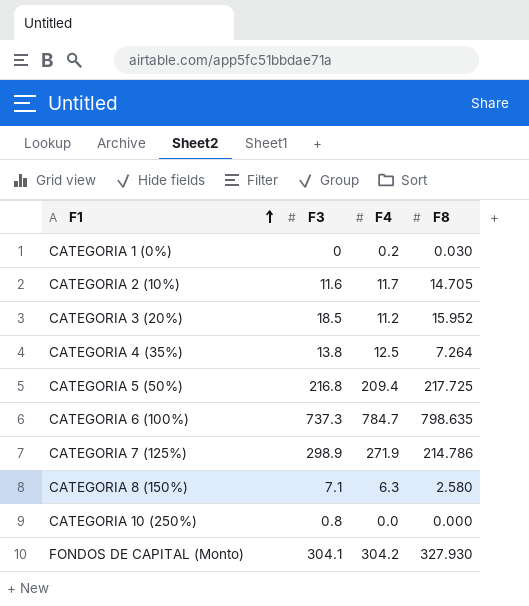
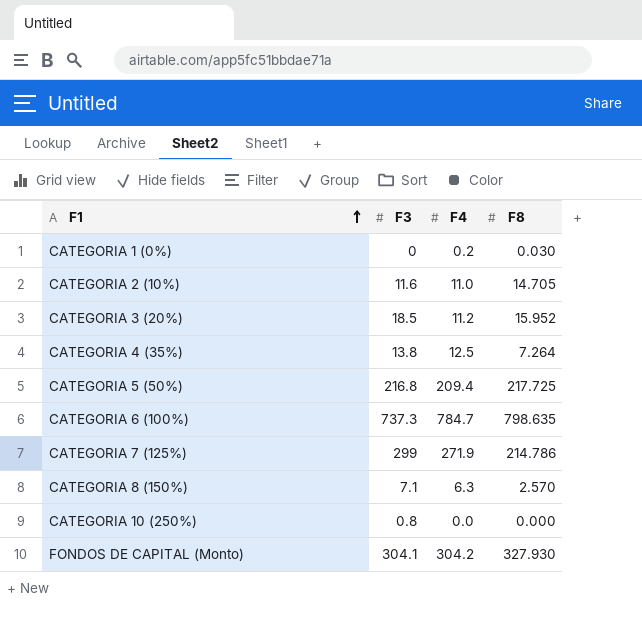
CATEGORIA 2 (10%) | F4: 11.7 -> 11.0
CATEGORIA 7 (125%) | F3: 298.9 -> 299
CATEGORIA 8 (150%) | F8: 2.580 -> 2.570

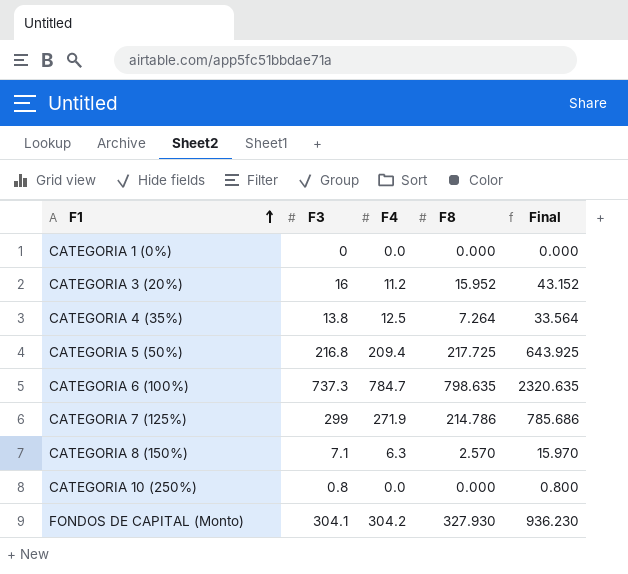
column Final | formula: none -> [F3] + [F4] + [F8]
row CATEGORIA 2 (10%): 11.6 | 11.0 | 14.705 -> none
CATEGORIA 1 (0%) | F4: 0.2 -> 0.0
CATEGORIA 1 (0%) | F8: 0.030 -> 0.000
CATEGORIA 3 (20%) | F3: 18.5 -> 16

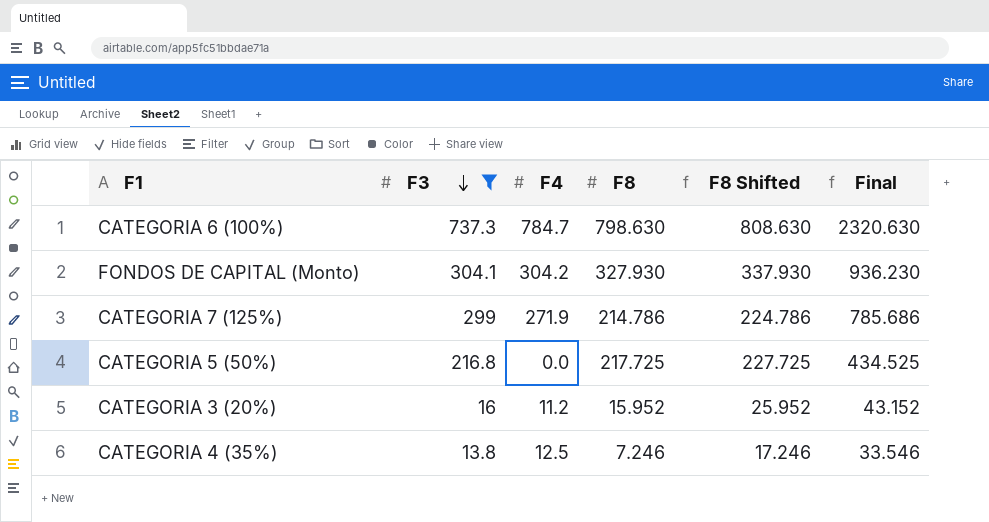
filter: none -> F3 >= 13.8
row order: F1 ascending -> F3 descending
column F8 Shifted | formula: none -> [F8] + 10
CATEGORIA 6 (100%) | F8: 798.635 -> 798.630
CATEGORIA 6 (100%) | Final: 2320.635 -> 2320.630
CATEGORIA 5 (50%) | F4: 209.4 -> 0.0
CATEGORIA 5 (50%) | Final: 643.925 -> 434.525
CATEGORIA 4 (35%) | F8: 7.264 -> 7.246
CATEGORIA 4 (35%) | Final: 33.564 -> 33.546

